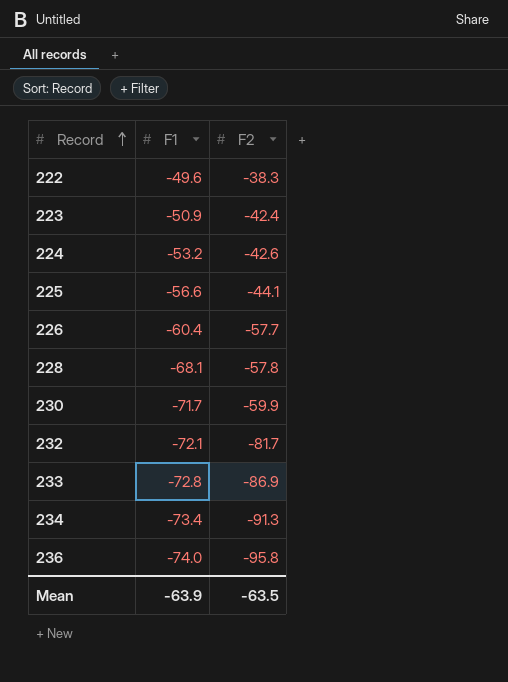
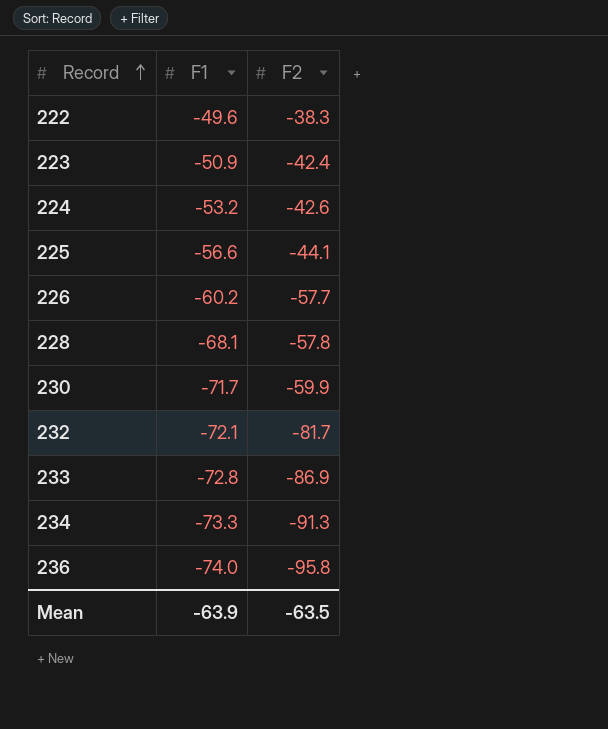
226 | F1: -60.4 -> -60.2
234 | F1: -73.4 -> -73.3

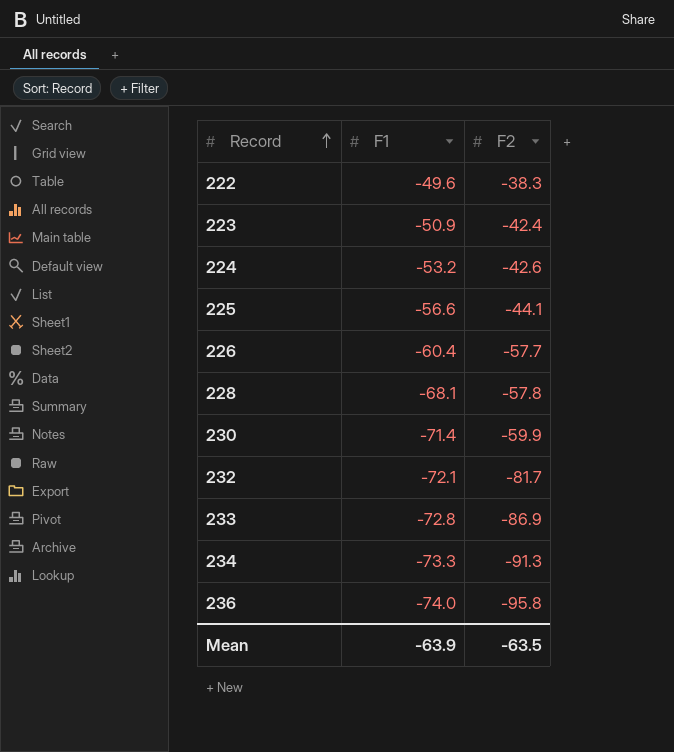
226 | F1: -60.2 -> -60.4
230 | F1: -71.7 -> -71.4

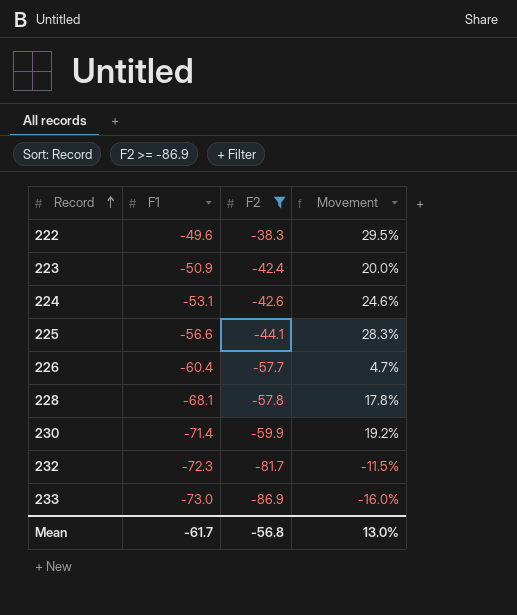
filter: none -> F2 >= -86.9
column Movement | formula: none -> ([F1] - [F2]) / [F2]
224 | F1: -53.2 -> -53.1
232 | F1: -72.1 -> -72.3
233 | F1: -72.8 -> -73.0
Mean | F1: -63.9 -> -61.7
Mean | F2: -63.5 -> -56.8

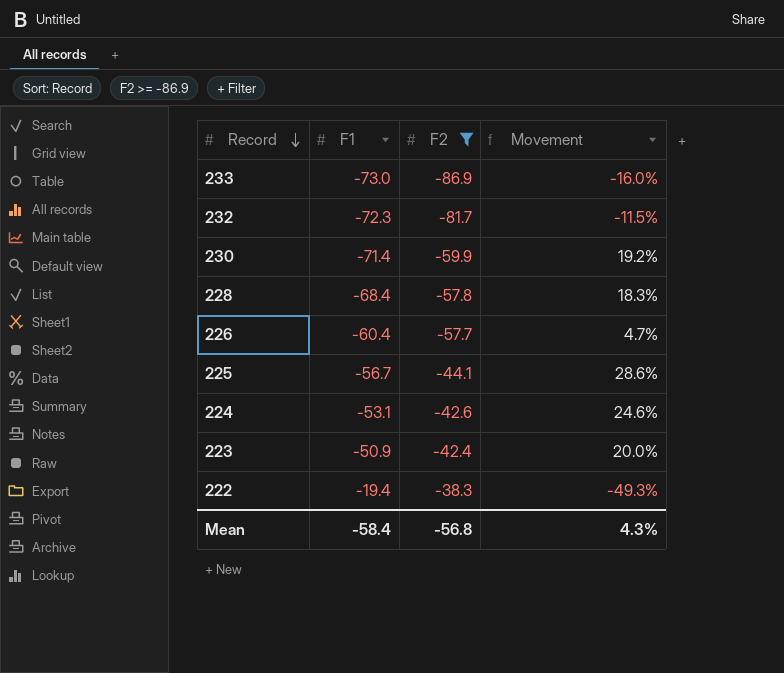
row order: Record ascending -> Record descending
228 | F1: -68.1 -> -68.4
228 | Movement: 17.8% -> 18.3%
225 | F1: -56.6 -> -56.7
225 | Movement: 28.3% -> 28.6%
222 | F1: -49.6 -> -19.4
222 | Movement: 29.5% -> -49.3%
Mean | F1: -61.7 -> -58.4
Mean | Movement: 13.0% -> 4.3%

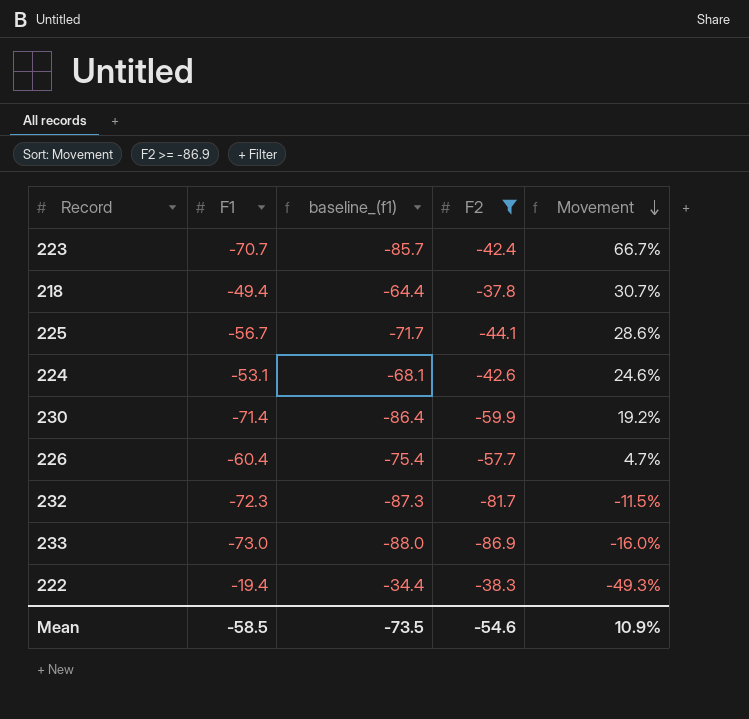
row order: Record descending -> Movement descending
column baseline_(f1) | formula: none -> [F1] - 15
row 228: -68.4 | -57.8 | 18.3% -> none
223 | F1: -50.9 -> -70.7
223 | Movement: 20.0% -> 66.7%
row 218: none -> -49.4 | -64.4 | -37.8 | 30.7%
Mean | F1: -58.4 -> -58.5
Mean | F2: -56.8 -> -54.6
Mean | Movement: 4.3% -> 10.9%

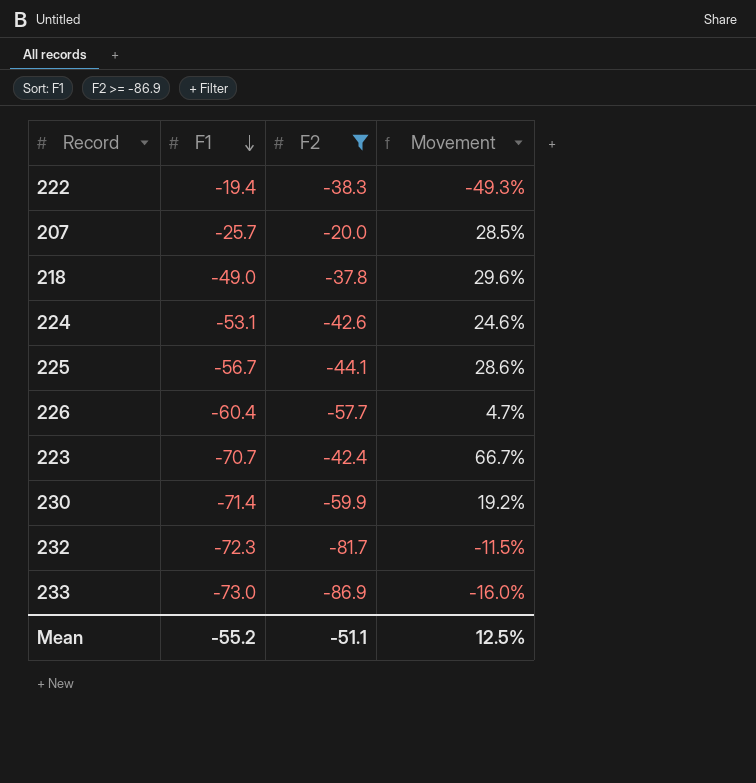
row order: Movement descending -> F1 descending
column baseline_(f1) | formula: [F1] - 15 -> none
row 207: none -> -25.7 | -20.0 | 28.5%
218 | F1: -49.4 -> -49.0
218 | Movement: 30.7% -> 29.6%
Mean | F1: -58.5 -> -55.2
Mean | F2: -54.6 -> -51.1
Mean | Movement: 10.9% -> 12.5%

